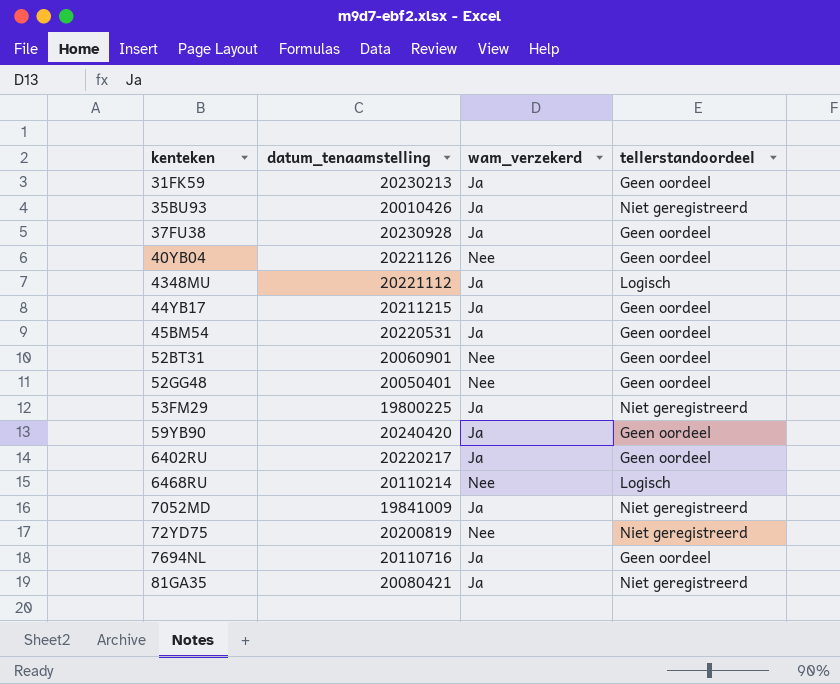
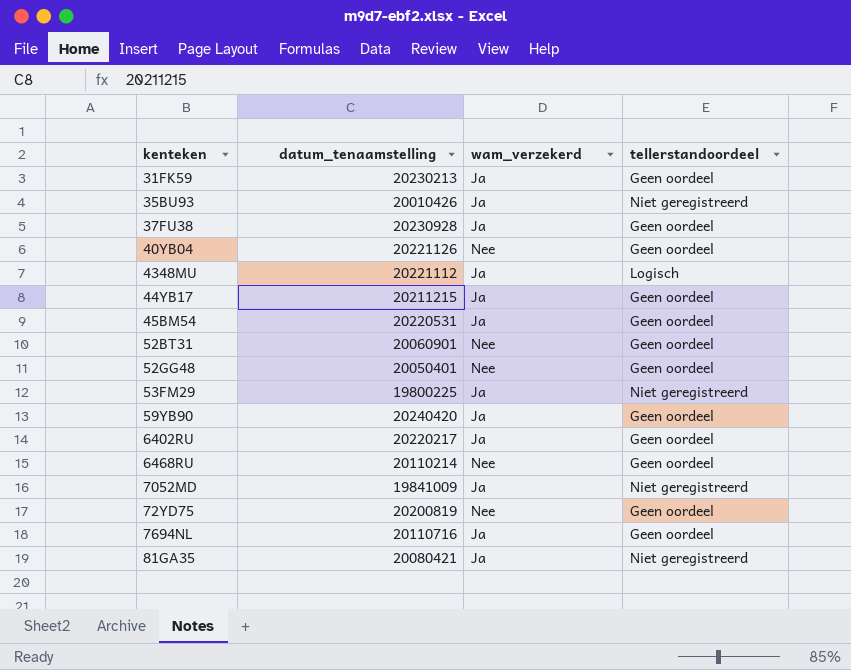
6468RU | tellerstandoordeel: Logisch -> Geen oordeel
72YD75 | tellerstandoordeel: Niet geregistreerd -> Geen oordeel

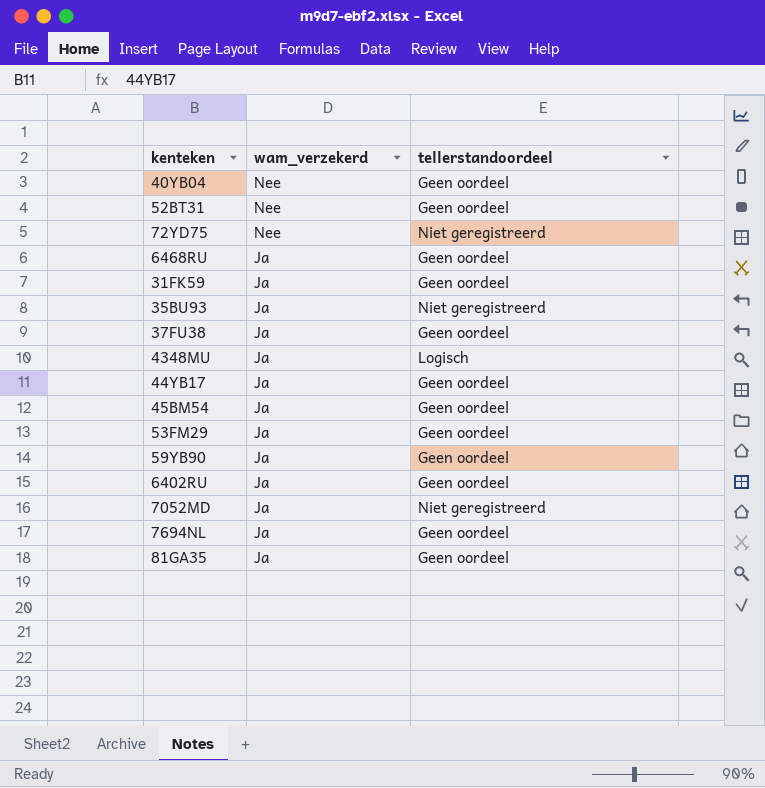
row order: none -> wam_verzekerd descending
column datum_tenaamstelling | position: 2 -> none
row 52GG48: 20050401 | Nee | Geen oordeel -> none
72YD75 | tellerstandoordeel: Geen oordeel -> Niet geregistreerd
6468RU | wam_verzekerd: Nee -> Ja
53FM29 | tellerstandoordeel: Niet geregistreerd -> Geen oordeel
81GA35 | tellerstandoordeel: Niet geregistreerd -> Geen oordeel

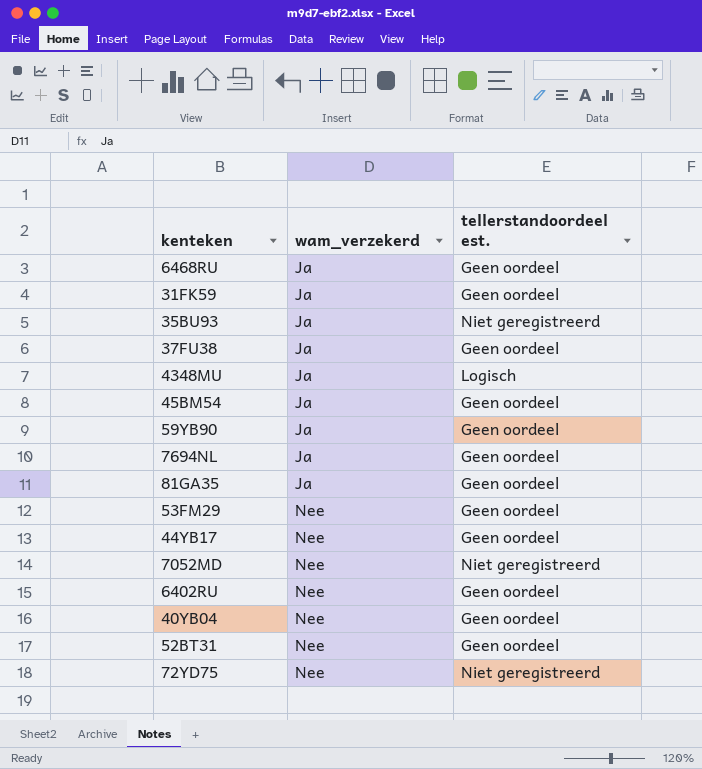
row order: wam_verzekerd descending -> wam_verzekerd ascending
column name: tellerstandoordeel -> tellerstandoordeel est.
53FM29 | wam_verzekerd: Ja -> Nee
44YB17 | wam_verzekerd: Ja -> Nee
7052MD | wam_verzekerd: Ja -> Nee
6402RU | wam_verzekerd: Ja -> Nee

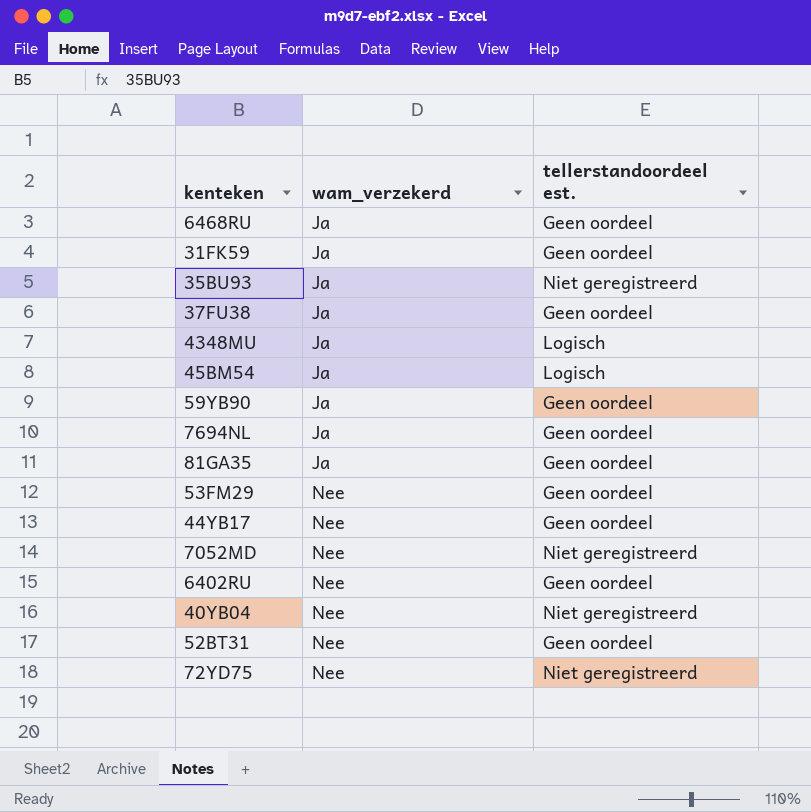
45BM54 | tellerstandoordeel est.: Geen oordeel -> Logisch
40YB04 | tellerstandoordeel est.: Geen oordeel -> Niet geregistreerd

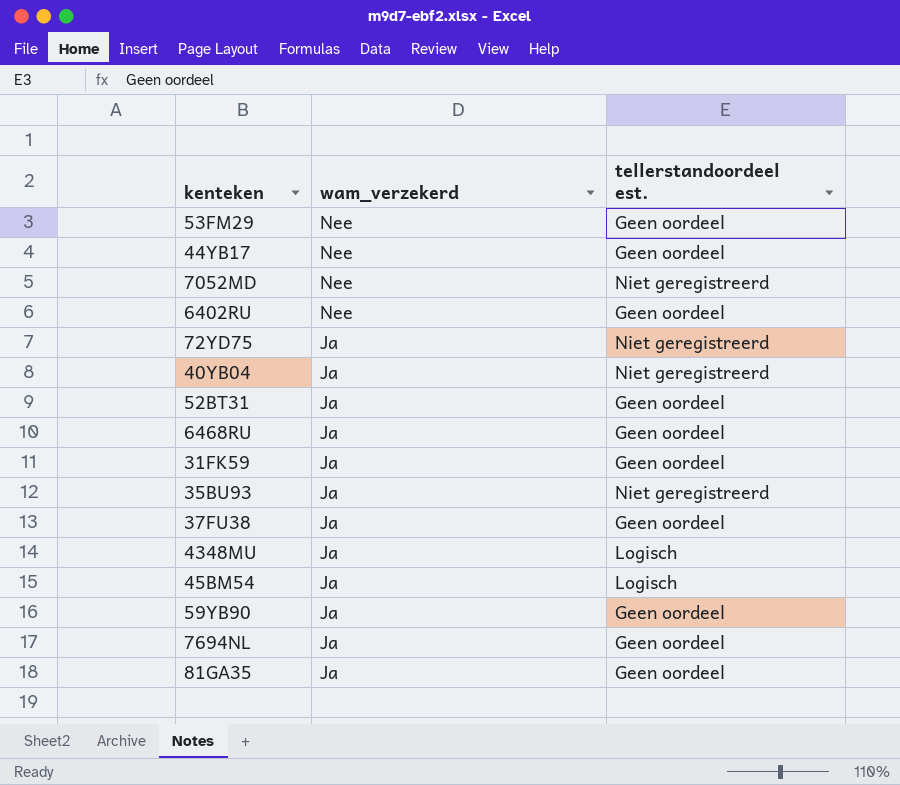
row order: wam_verzekerd ascending -> wam_verzekerd descending
72YD75 | wam_verzekerd: Nee -> Ja
40YB04 | wam_verzekerd: Nee -> Ja
52BT31 | wam_verzekerd: Nee -> Ja

